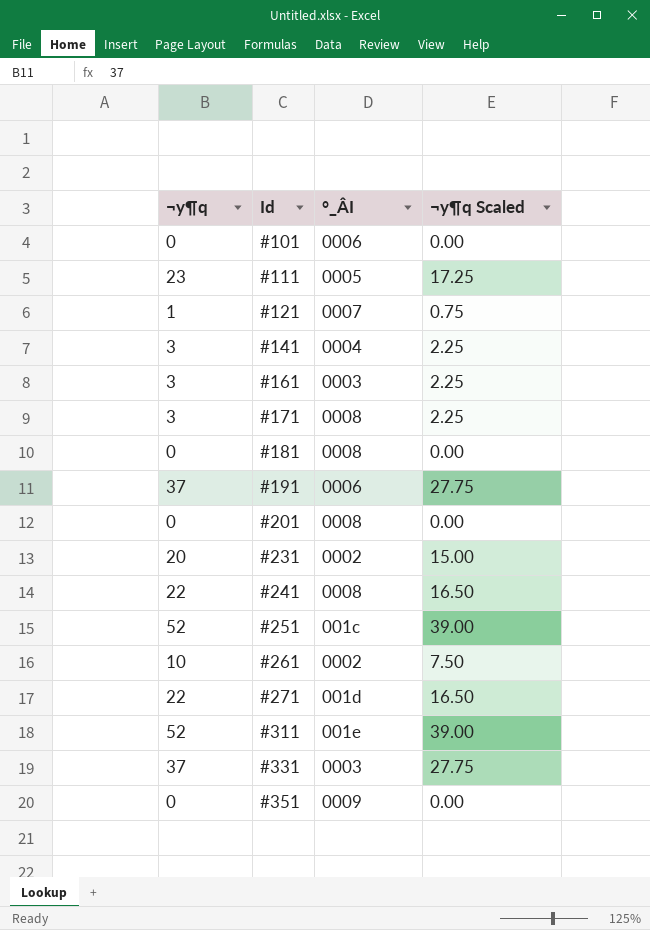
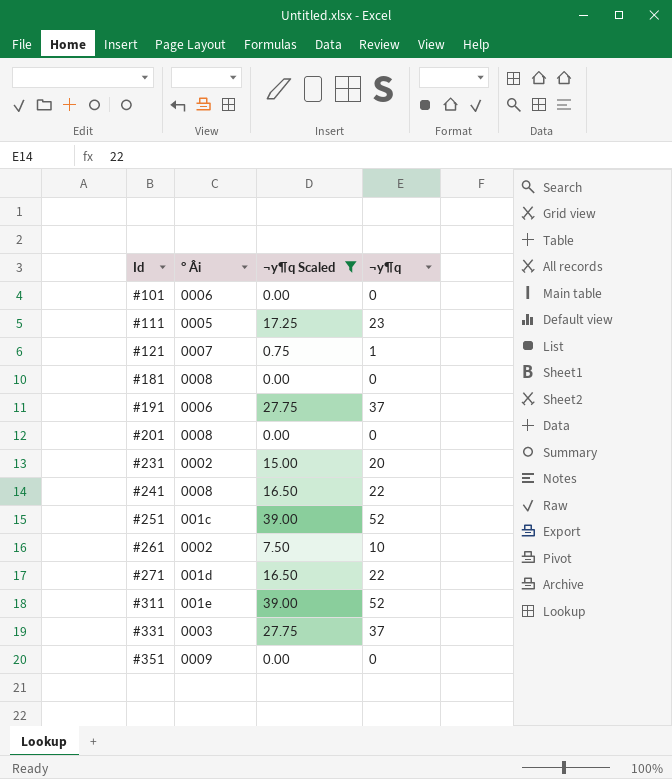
filter: none -> ¬y¶q Scaled != 2.25
column name: °_ÂI -> ° Âi
column ¬y¶q | position: 1 -> 4

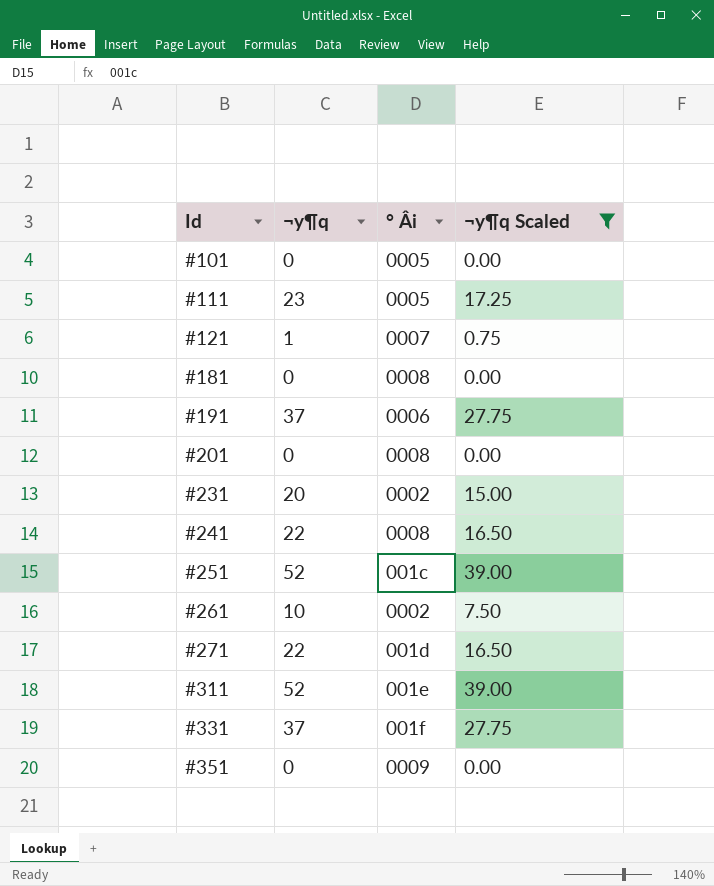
column ¬y¶q | position: 4 -> 2
#101 | ° Âi: 0006 -> 0005
#331 | ° Âi: 0003 -> 001f

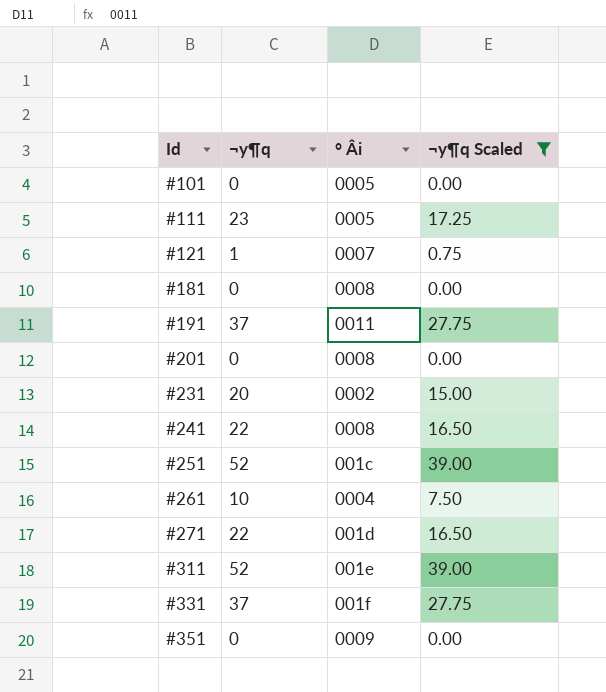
#191 | ° Âi: 0006 -> 0011
#261 | ° Âi: 0002 -> 0004

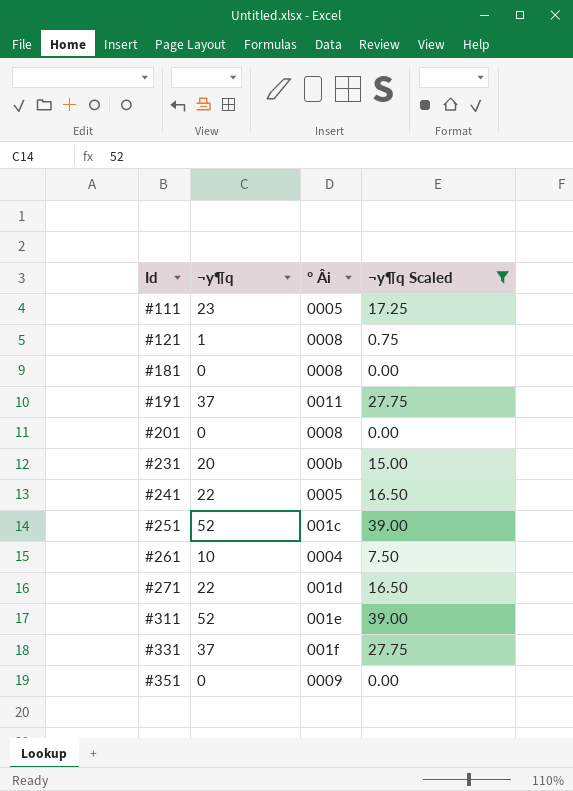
row #101: 0 | 0005 | 0.00 -> none
#121 | ° Âi: 0007 -> 0008
#231 | ° Âi: 0002 -> 000b
#241 | ° Âi: 0008 -> 0005

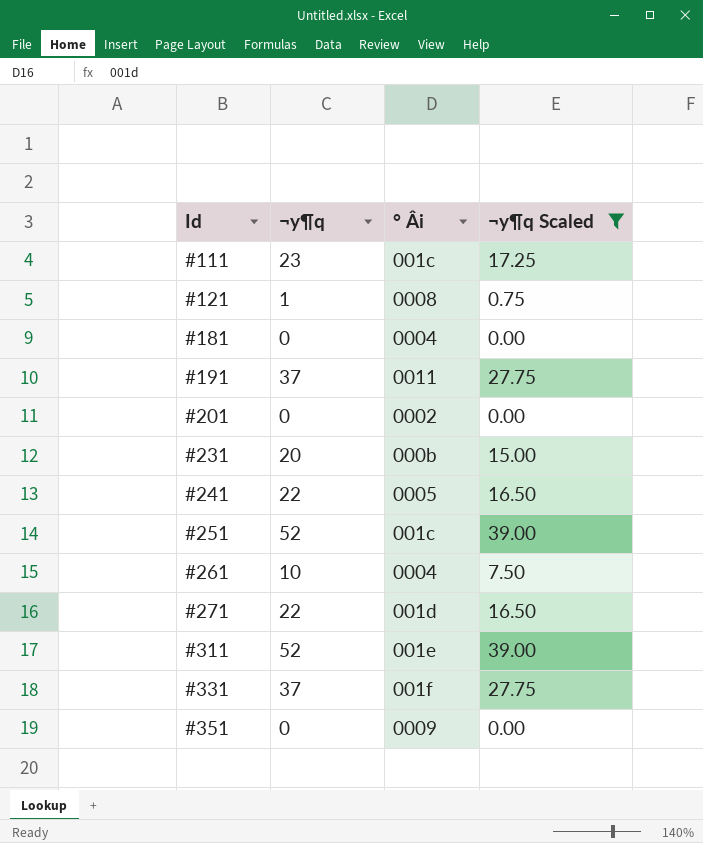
#111 | ° Âi: 0005 -> 001c
#181 | ° Âi: 0008 -> 0004
#201 | ° Âi: 0008 -> 0002

